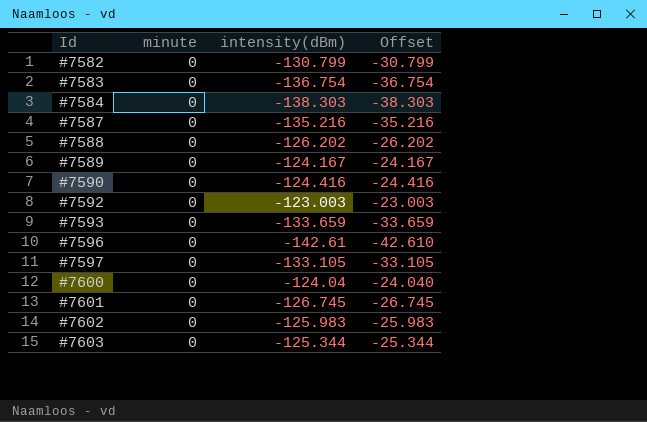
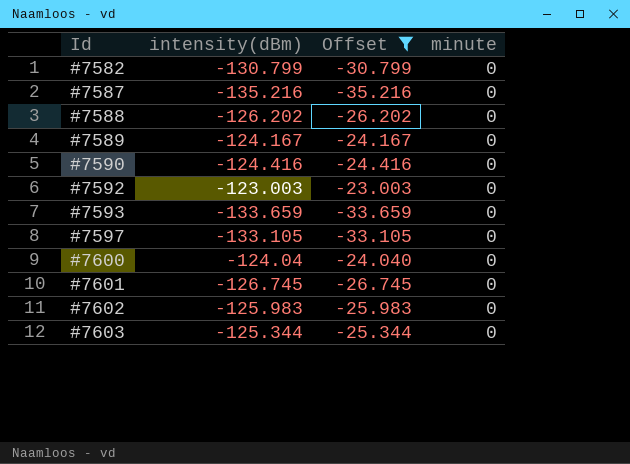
filter: none -> Offset >= -35.216
column minute | position: 2 -> 4

